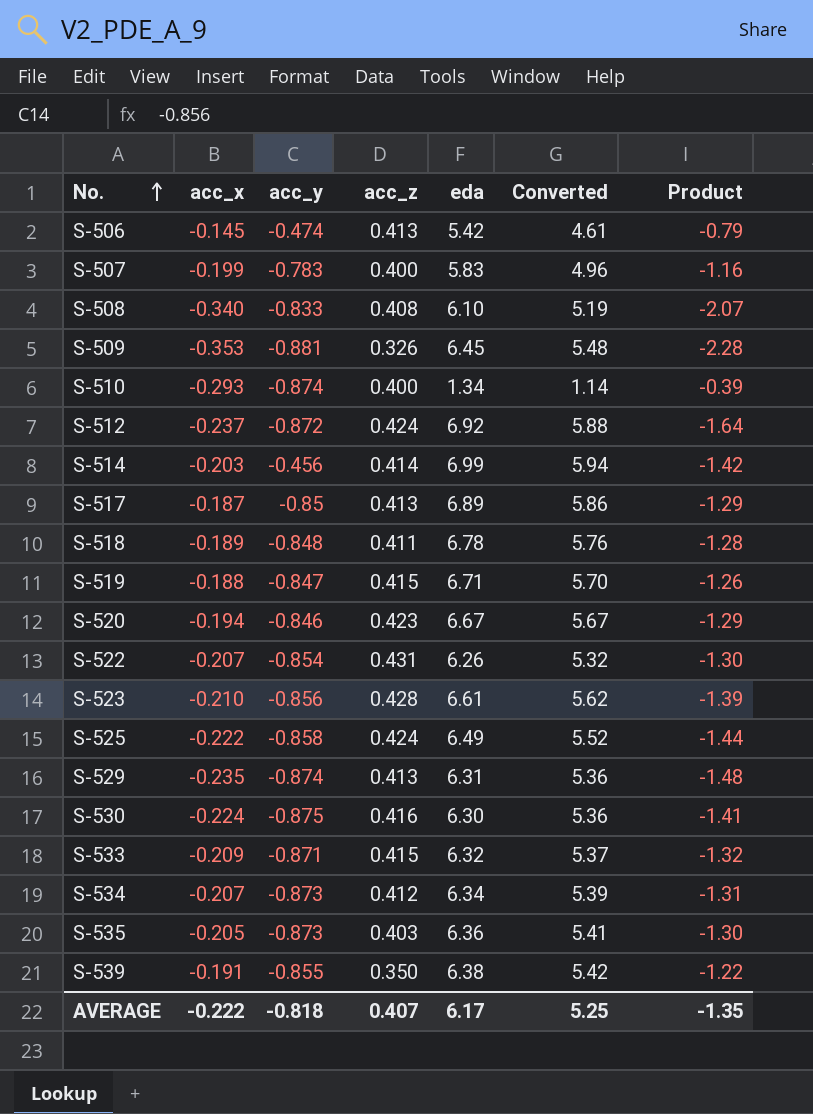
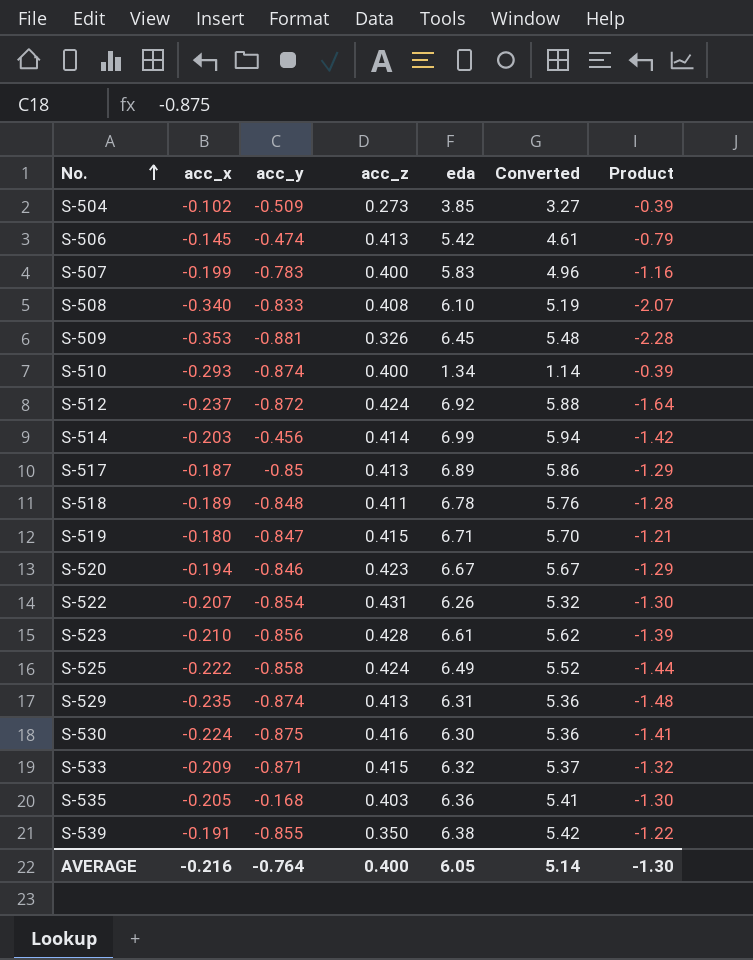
row S-534: -0.207 | -0.873 | 0.412 | 6.34 | 5.39 | -1.31 -> none
row S-504: none -> -0.102 | -0.509 | 0.273 | 3.85 | 3.27 | -0.39
S-519 | acc_x: -0.188 -> -0.180
S-519 | Product: -1.26 -> -1.21
S-535 | acc_y: -0.873 -> -0.168
AVERAGE | acc_x: -0.222 -> -0.216
AVERAGE | acc_y: -0.818 -> -0.764
AVERAGE | acc_z: 0.407 -> 0.400
AVERAGE | eda: 6.17 -> 6.05
AVERAGE | Converted: 5.25 -> 5.14
AVERAGE | Product: -1.35 -> -1.30

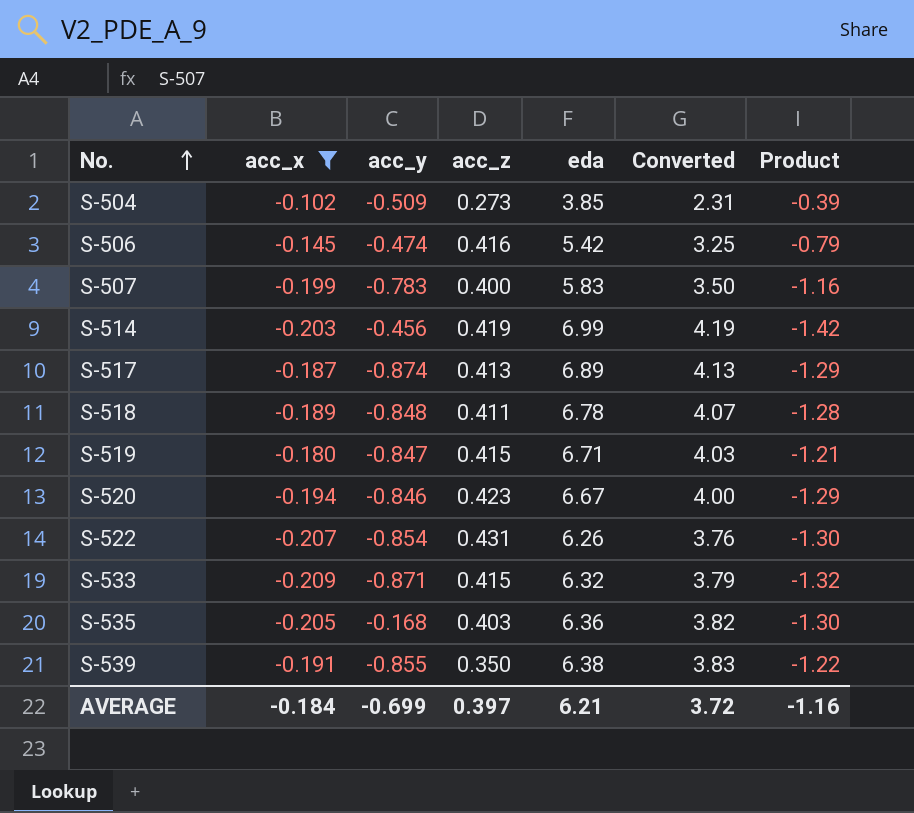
filter: none -> acc_x >= -0.209
column Converted | formula: [eda] * 0.85 -> [eda] * 0.6
S-506 | acc_z: 0.413 -> 0.416
S-514 | acc_z: 0.414 -> 0.419
S-517 | acc_y: -0.85 -> -0.874
AVERAGE | acc_x: -0.216 -> -0.184
AVERAGE | acc_y: -0.764 -> -0.699
AVERAGE | acc_z: 0.400 -> 0.397
AVERAGE | eda: 6.05 -> 6.21
AVERAGE | Converted: 5.14 -> 3.72
AVERAGE | Product: -1.30 -> -1.16

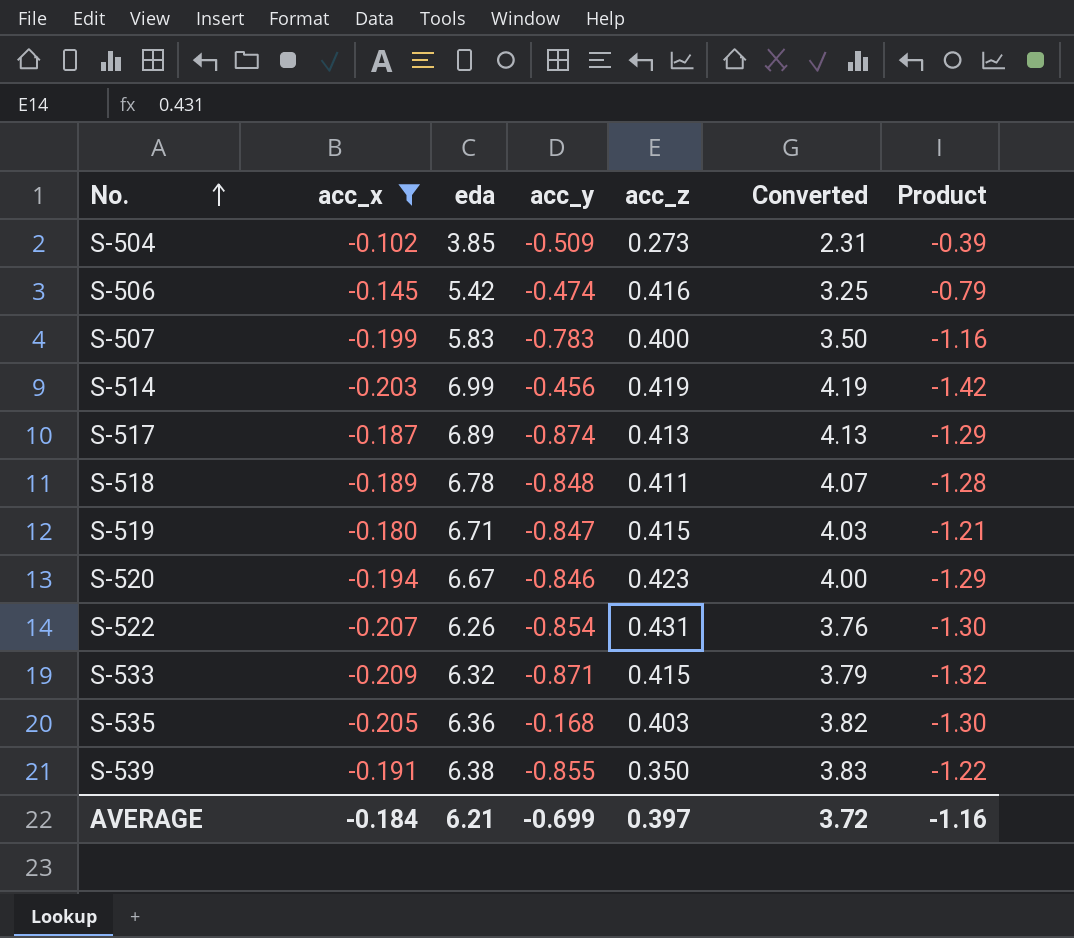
column eda | position: 5 -> 3

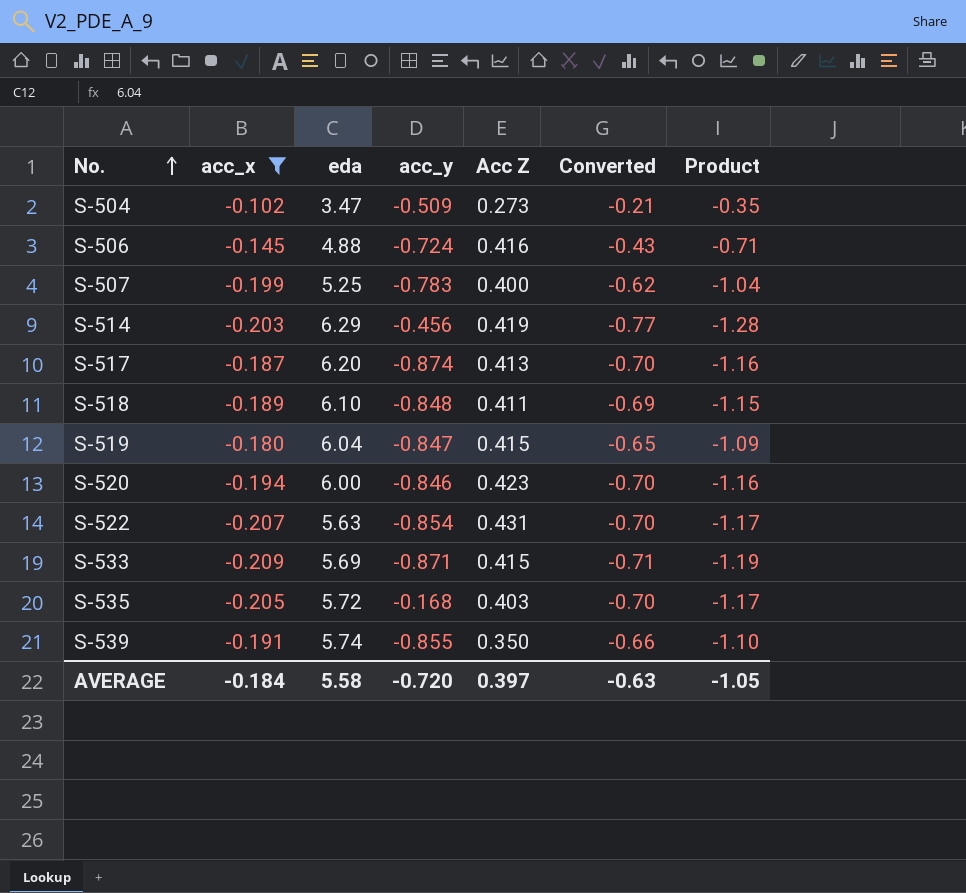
column name: acc_z -> Acc Z
column Converted | formula: [eda] * 0.6 -> [Product] * 0.6
S-504 | eda: 3.85 -> 3.47
S-504 | Product: -0.39 -> -0.35
S-506 | eda: 5.42 -> 4.88
S-506 | acc_y: -0.474 -> -0.724
S-506 | Product: -0.79 -> -0.71
S-507 | eda: 5.83 -> 5.25
S-507 | Product: -1.16 -> -1.04
S-514 | eda: 6.99 -> 6.29
S-514 | Product: -1.42 -> -1.28
S-517 | eda: 6.89 -> 6.20
S-517 | Product: -1.29 -> -1.16
S-518 | eda: 6.78 -> 6.10
S-518 | Product: -1.28 -> -1.15
S-519 | eda: 6.71 -> 6.04
S-519 | Product: -1.21 -> -1.09
S-520 | eda: 6.67 -> 6.00
S-520 | Product: -1.29 -> -1.16
S-522 | eda: 6.26 -> 5.63
S-522 | Product: -1.30 -> -1.17
S-533 | eda: 6.32 -> 5.69
S-533 | Product: -1.32 -> -1.19
S-535 | eda: 6.36 -> 5.72
S-535 | Product: -1.30 -> -1.17
S-539 | eda: 6.38 -> 5.74
S-539 | Product: -1.22 -> -1.10
AVERAGE | eda: 6.21 -> 5.58
AVERAGE | acc_y: -0.699 -> -0.720
AVERAGE | Converted: 3.72 -> -0.63
AVERAGE | Product: -1.16 -> -1.05

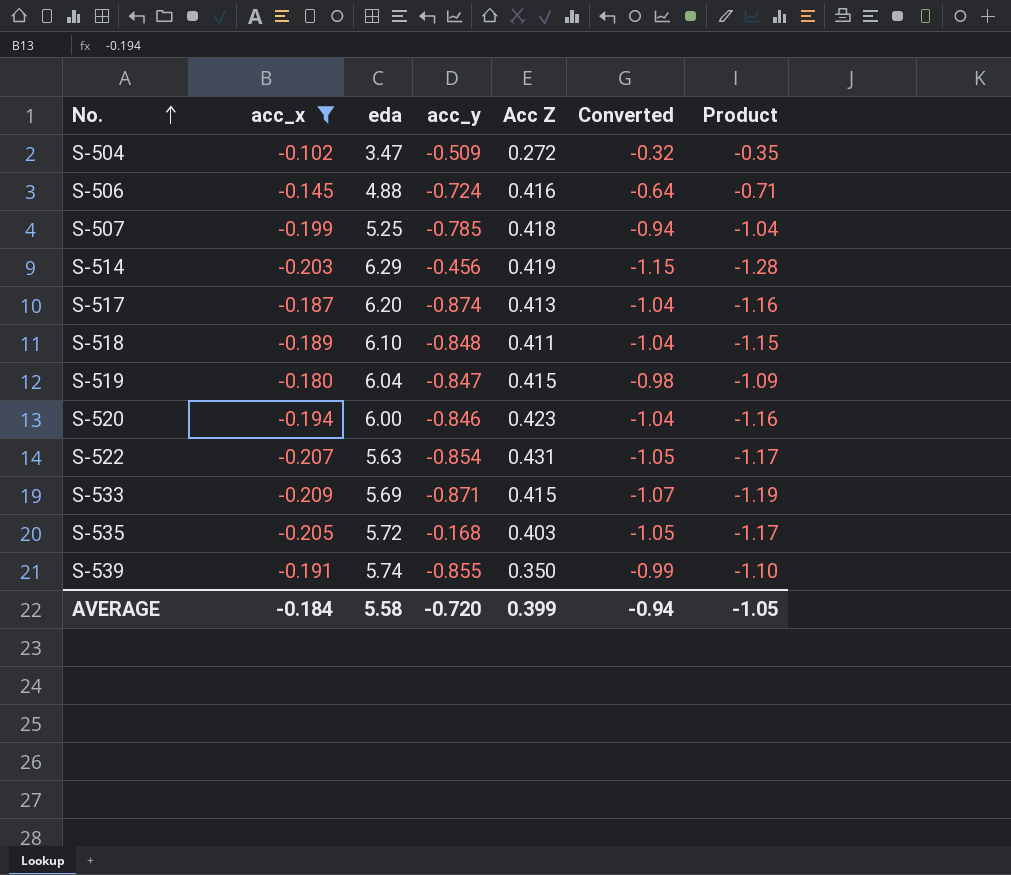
column Converted | formula: [Product] * 0.6 -> [Product] * 0.9
S-504 | Acc Z: 0.273 -> 0.272
S-507 | acc_y: -0.783 -> -0.785
S-507 | Acc Z: 0.400 -> 0.418
AVERAGE | Acc Z: 0.397 -> 0.399
AVERAGE | Converted: -0.63 -> -0.94

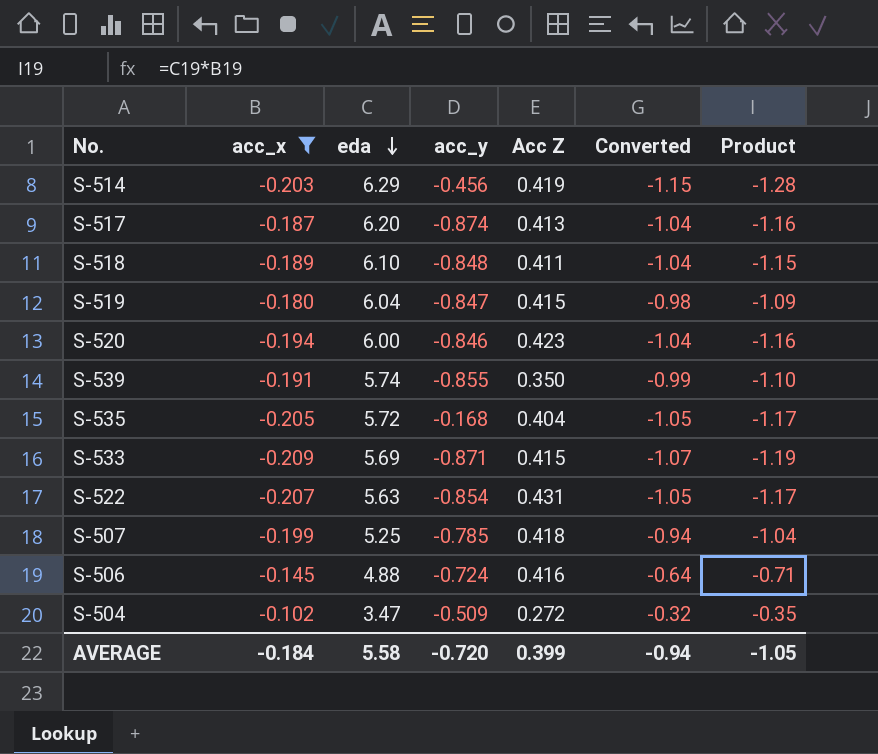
row order: No. ascending -> eda descending
S-535 | Acc Z: 0.403 -> 0.404

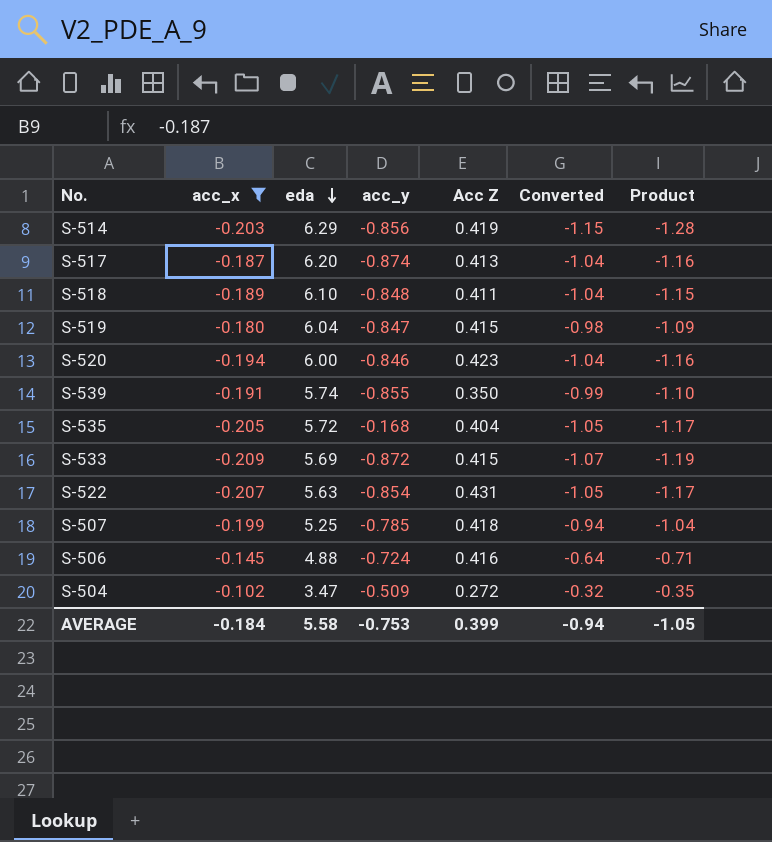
S-514 | acc_y: -0.456 -> -0.856
S-533 | acc_y: -0.871 -> -0.872
AVERAGE | acc_y: -0.720 -> -0.753

